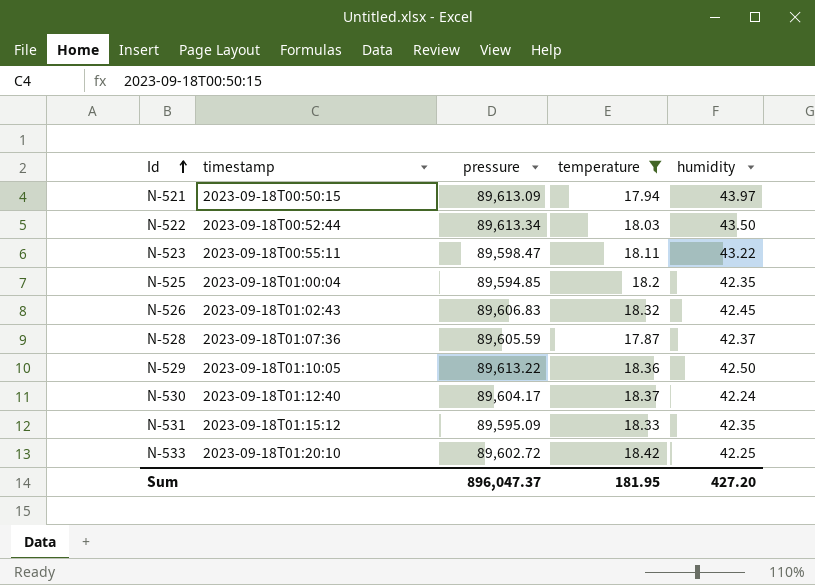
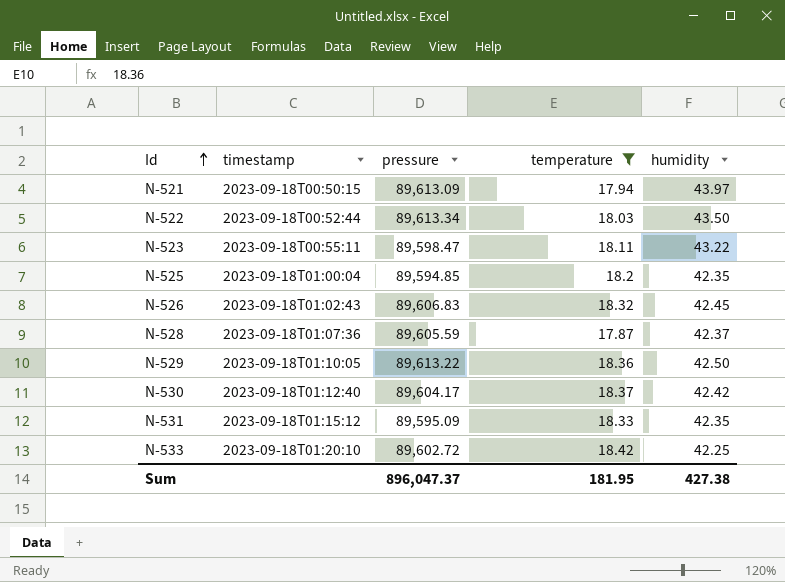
N-530 | humidity: 42.24 -> 42.42
Sum | humidity: 427.20 -> 427.38

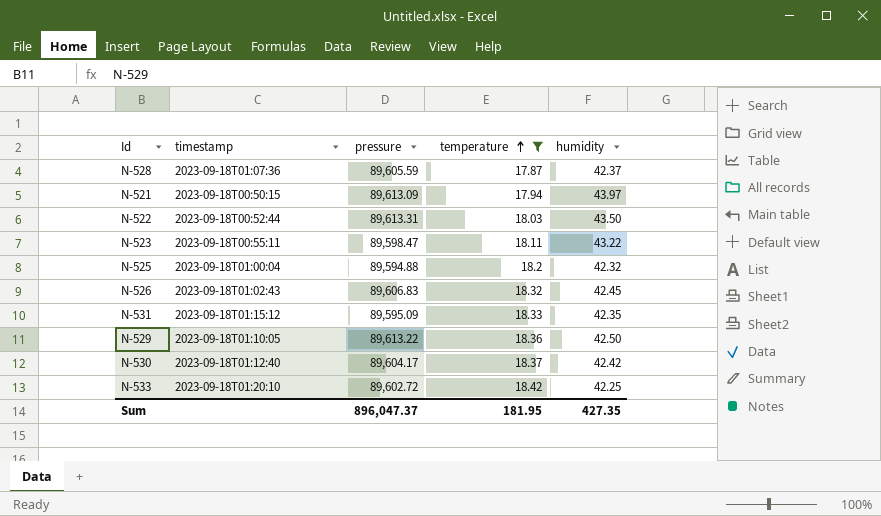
row order: Id ascending -> temperature ascending
N-522 | pressure: 89,613.34 -> 89,613.31
N-525 | pressure: 89,594.85 -> 89,594.88
N-525 | humidity: 42.35 -> 42.32
Sum | humidity: 427.38 -> 427.35

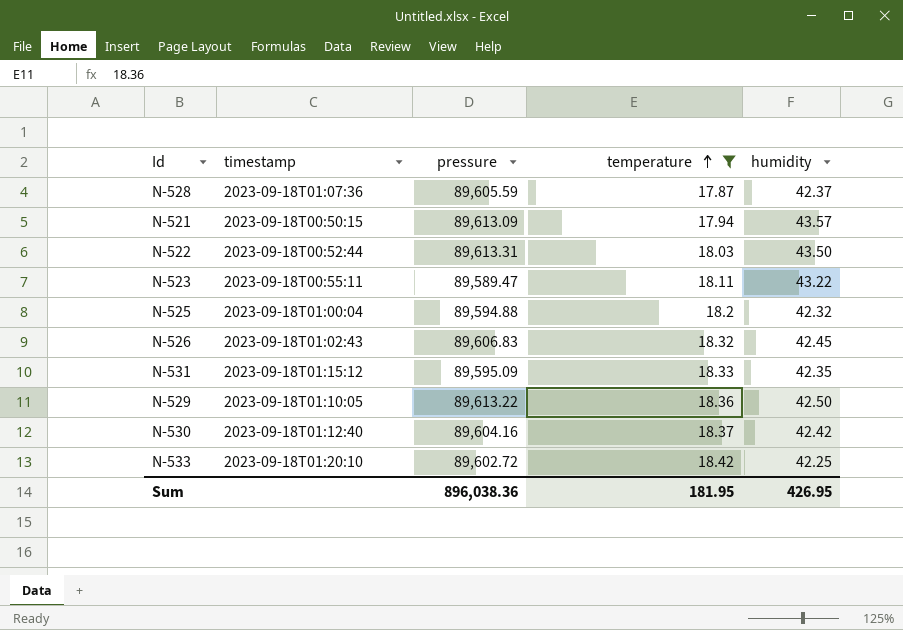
N-521 | humidity: 43.97 -> 43.57
N-523 | pressure: 89,598.47 -> 89,589.47
N-530 | pressure: 89,604.17 -> 89,604.16
Sum | pressure: 896,047.37 -> 896,038.36
Sum | humidity: 427.35 -> 426.95

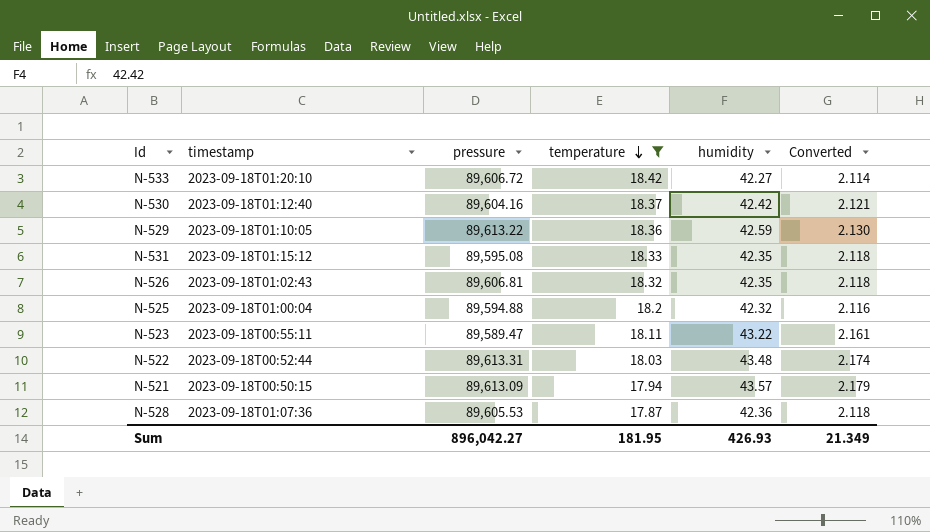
row order: temperature ascending -> temperature descending
column Converted | formula: none -> [humidity] * 0.05
N-533 | pressure: 89,602.72 -> 89,606.72
N-533 | humidity: 42.25 -> 42.27
N-529 | humidity: 42.50 -> 42.59
N-531 | pressure: 89,595.09 -> 89,595.08
N-526 | pressure: 89,606.83 -> 89,606.81
N-526 | humidity: 42.45 -> 42.35
N-522 | humidity: 43.50 -> 43.48
N-528 | pressure: 89,605.59 -> 89,605.53
N-528 | humidity: 42.37 -> 42.36
Sum | pressure: 896,038.36 -> 896,042.27
Sum | humidity: 426.95 -> 426.93

